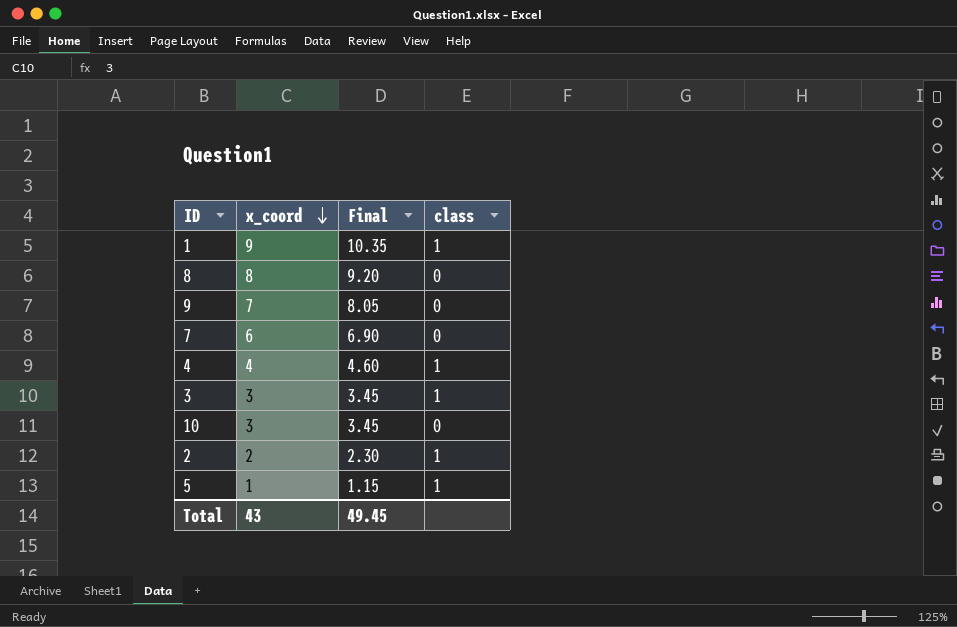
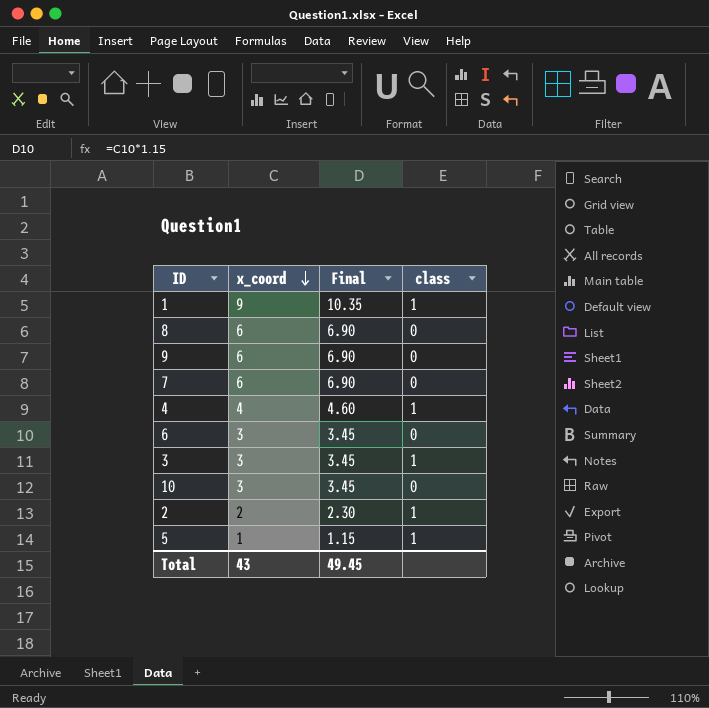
8 | x_coord: 8 -> 6
8 | Final: 9.20 -> 6.90
9 | x_coord: 7 -> 6
9 | Final: 8.05 -> 6.90
row 6: none -> 3 | 3.45 | 0

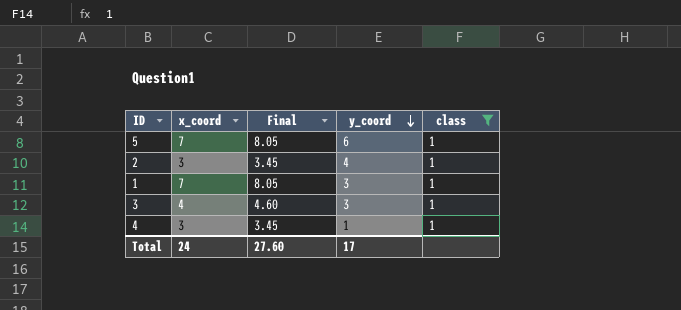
filter: none -> class = 1
row order: x_coord descending -> y_coord descending
column y_coord | position: none -> 4
5 | x_coord: 1 -> 7
5 | Final: 1.15 -> 8.05
2 | x_coord: 2 -> 3
2 | Final: 2.30 -> 3.45
1 | x_coord: 9 -> 7
1 | Final: 10.35 -> 8.05
3 | x_coord: 3 -> 4
3 | Final: 3.45 -> 4.60
4 | x_coord: 4 -> 3
4 | Final: 4.60 -> 3.45
Total | x_coord: 43 -> 24
Total | Final: 49.45 -> 27.60

